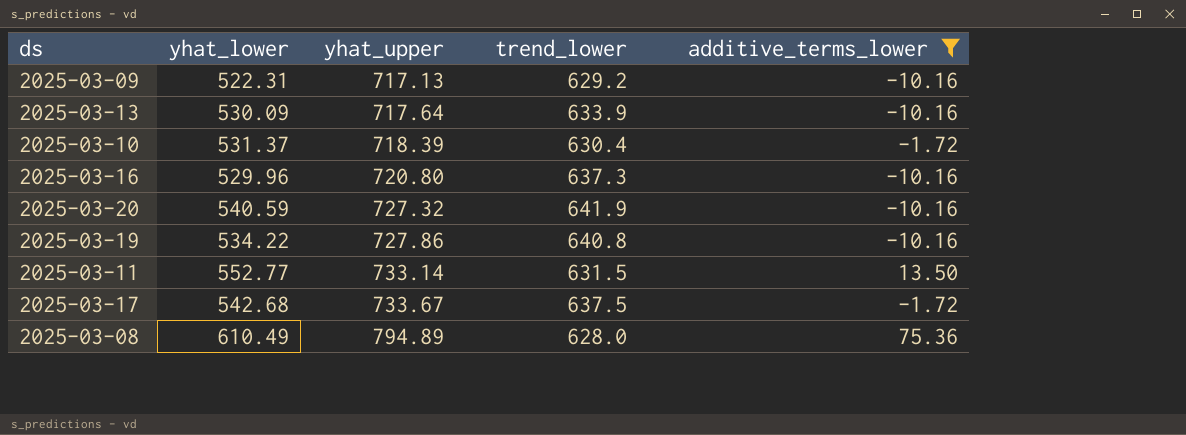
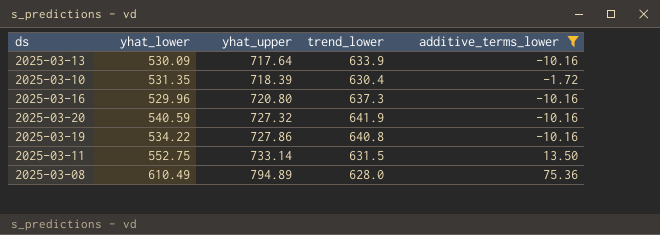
row 2025-03-09: 522.31 | 717.13 | 629.2 | -10.16 -> none
row 2025-03-17: 542.68 | 733.67 | 637.5 | -1.72 -> none
2025-03-10 | yhat_lower: 531.37 -> 531.35
2025-03-11 | yhat_lower: 552.77 -> 552.75

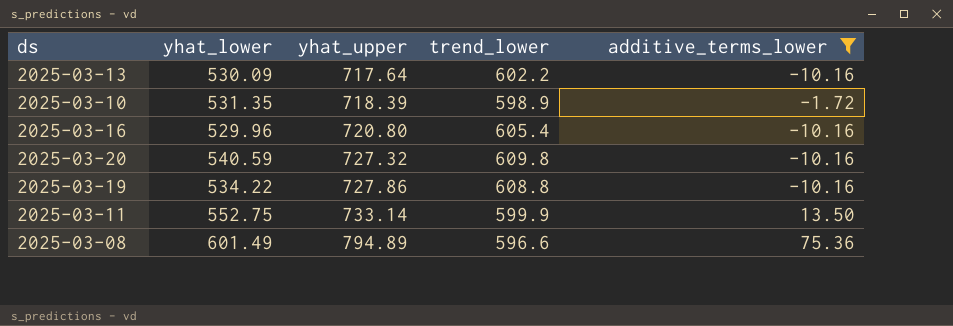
2025-03-13 | trend_lower: 633.9 -> 602.2
2025-03-10 | trend_lower: 630.4 -> 598.9
2025-03-16 | trend_lower: 637.3 -> 605.4
2025-03-20 | trend_lower: 641.9 -> 609.8
2025-03-19 | trend_lower: 640.8 -> 608.8
2025-03-11 | trend_lower: 631.5 -> 599.9
2025-03-08 | yhat_lower: 610.49 -> 601.49
2025-03-08 | trend_lower: 628.0 -> 596.6

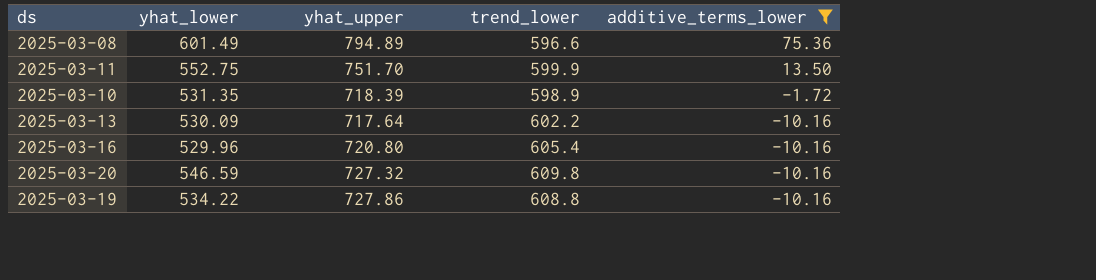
row order: yhat_upper ascending -> additive_terms_lower descending
2025-03-11 | yhat_upper: 733.14 -> 751.70
2025-03-20 | yhat_lower: 540.59 -> 546.59

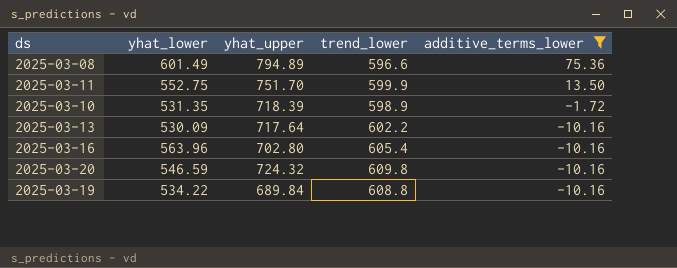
2025-03-16 | yhat_lower: 529.96 -> 563.96
2025-03-16 | yhat_upper: 720.80 -> 702.80
2025-03-20 | yhat_upper: 727.32 -> 724.32
2025-03-19 | yhat_upper: 727.86 -> 689.84

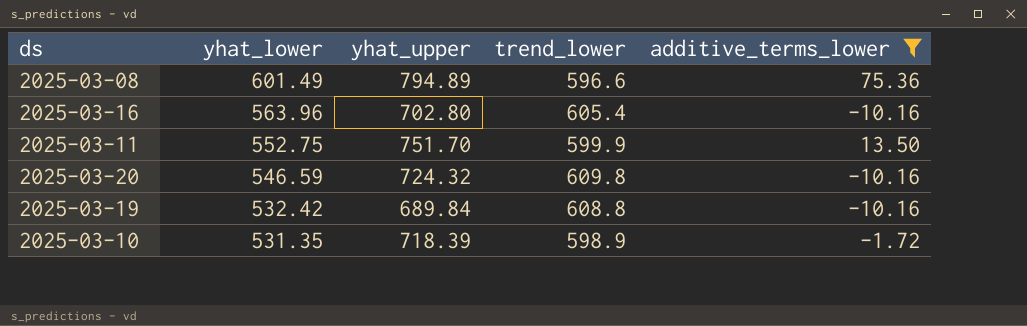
row order: additive_terms_lower descending -> yhat_lower descending
row 2025-03-13: 530.09 | 717.64 | 602.2 | -10.16 -> none
2025-03-19 | yhat_lower: 534.22 -> 532.42

